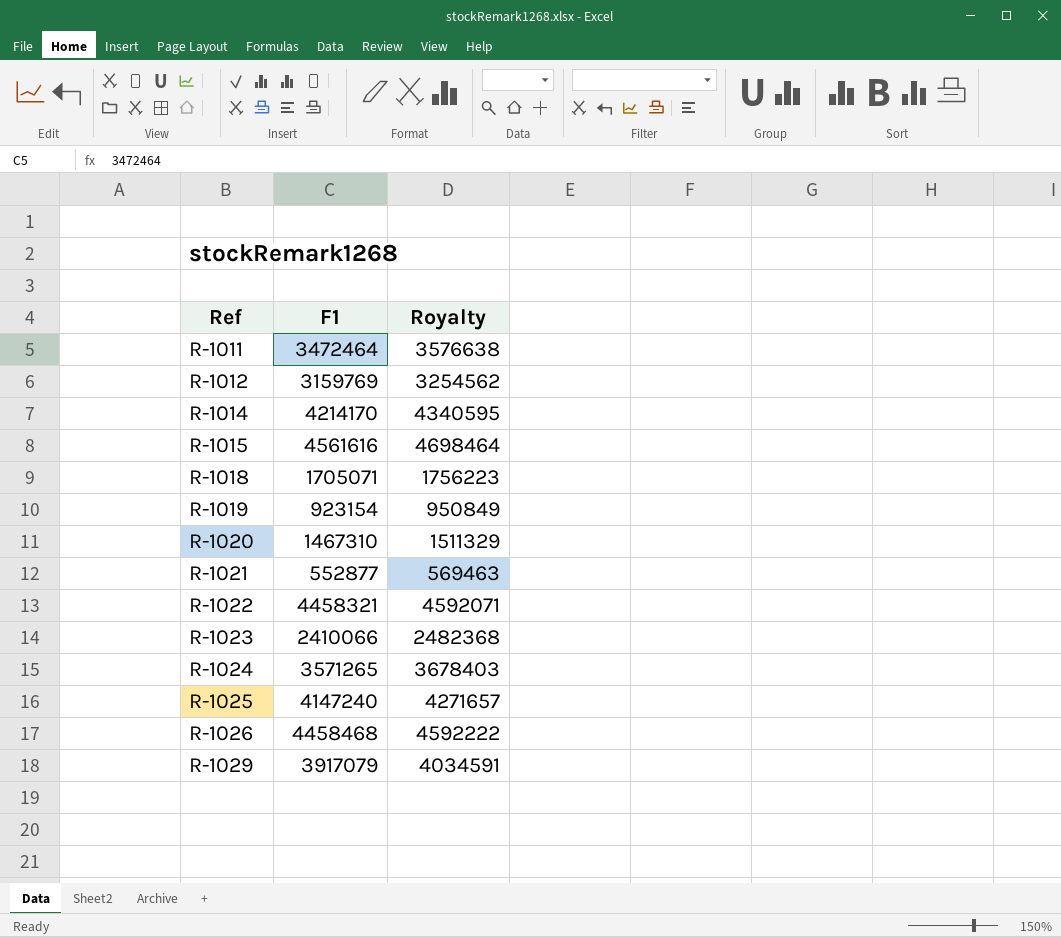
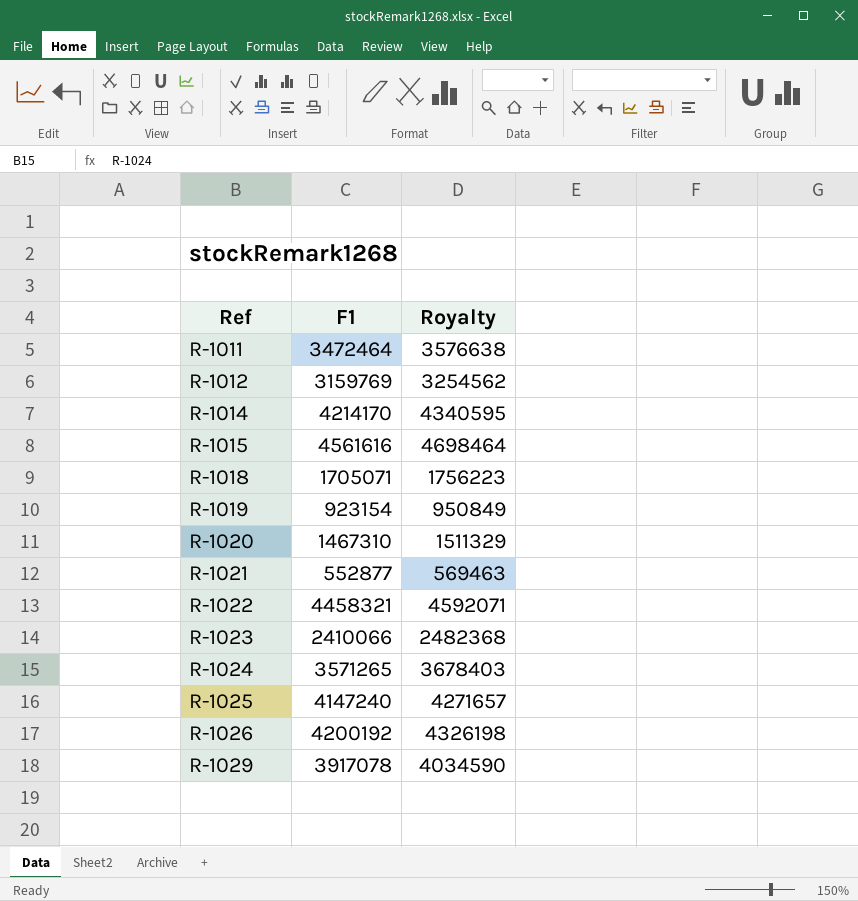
R-1026 | F1: 4458468 -> 4200192
R-1026 | Royalty: 4592222 -> 4326198
R-1029 | F1: 3917079 -> 3917078
R-1029 | Royalty: 4034591 -> 4034590

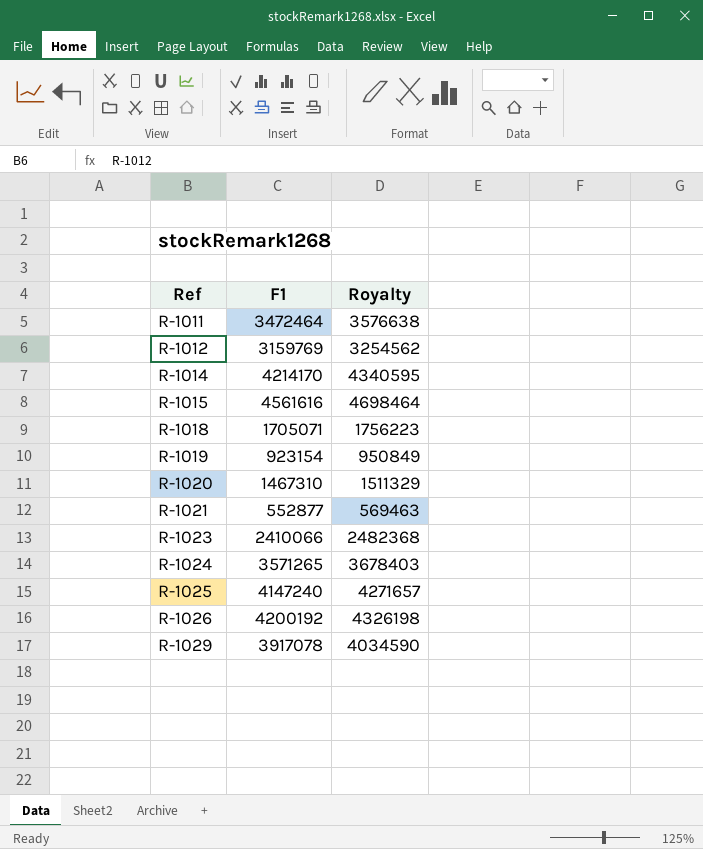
row R-1022: 4458321 | 4592071 -> none

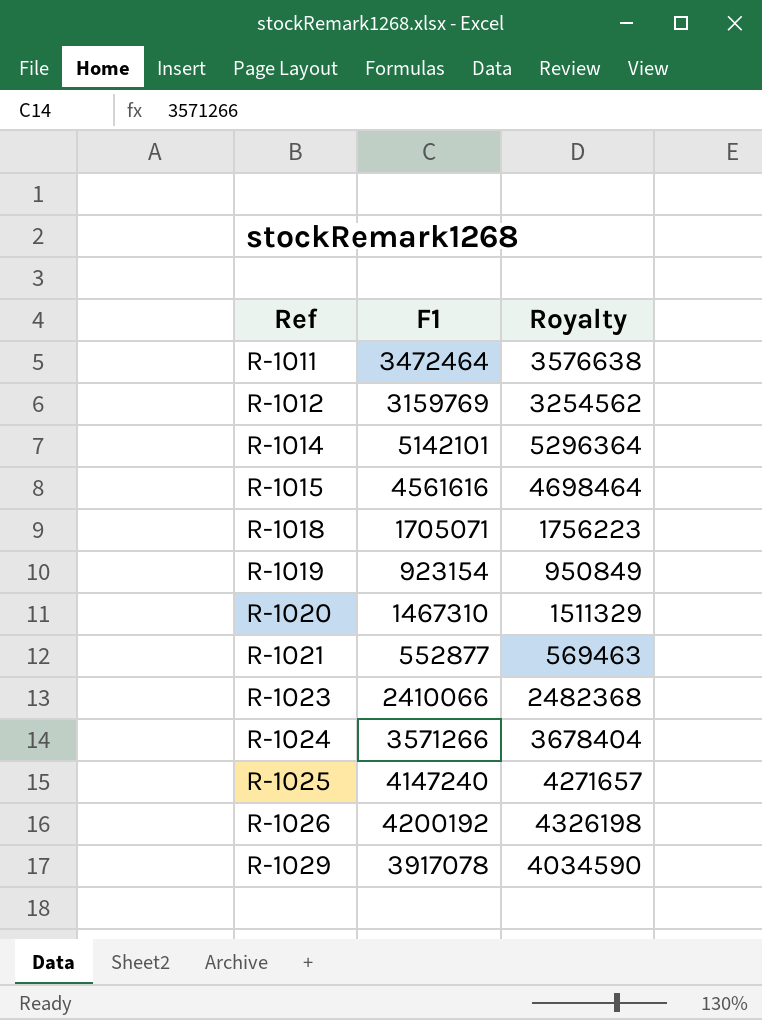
R-1014 | F1: 4214170 -> 5142101
R-1014 | Royalty: 4340595 -> 5296364
R-1024 | F1: 3571265 -> 3571266
R-1024 | Royalty: 3678403 -> 3678404

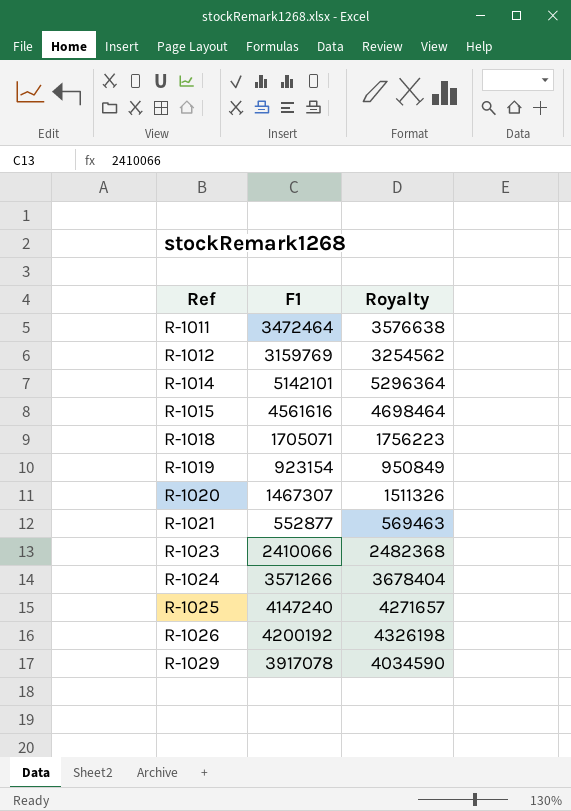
R-1020 | F1: 1467310 -> 1467307
R-1020 | Royalty: 1511329 -> 1511326

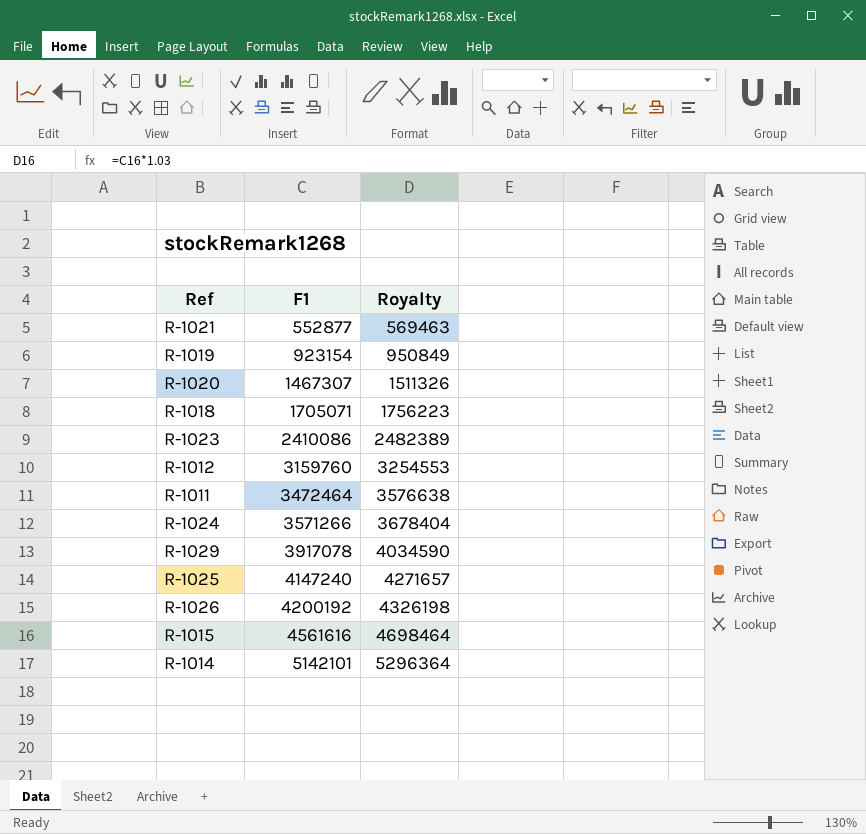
row order: Ref ascending -> F1 ascending
R-1023 | F1: 2410066 -> 2410086
R-1023 | Royalty: 2482368 -> 2482389
R-1012 | F1: 3159769 -> 3159760
R-1012 | Royalty: 3254562 -> 3254553

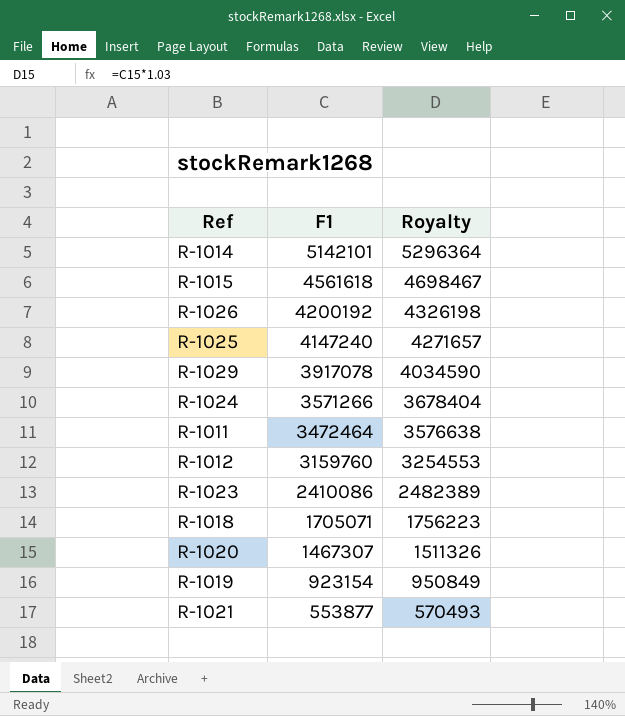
row order: F1 ascending -> F1 descending
R-1015 | F1: 4561616 -> 4561618
R-1015 | Royalty: 4698464 -> 4698467
R-1021 | F1: 552877 -> 553877
R-1021 | Royalty: 569463 -> 570493

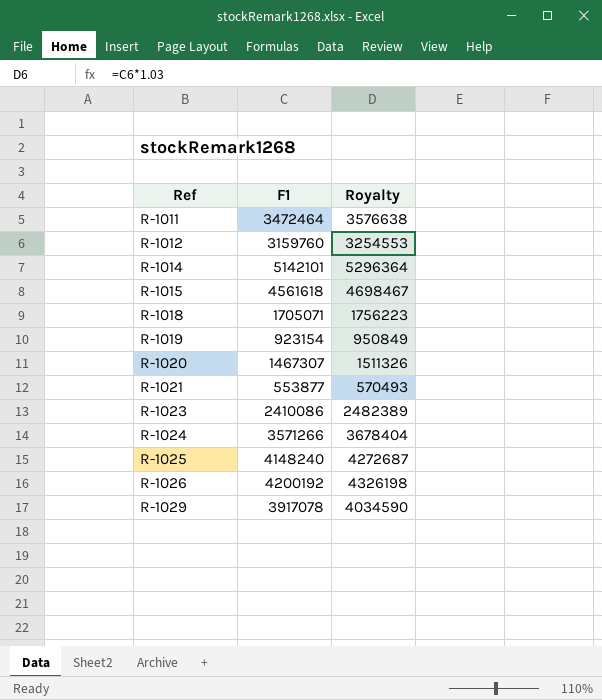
row order: F1 descending -> Ref ascending
R-1025 | F1: 4147240 -> 4148240
R-1025 | Royalty: 4271657 -> 4272687

